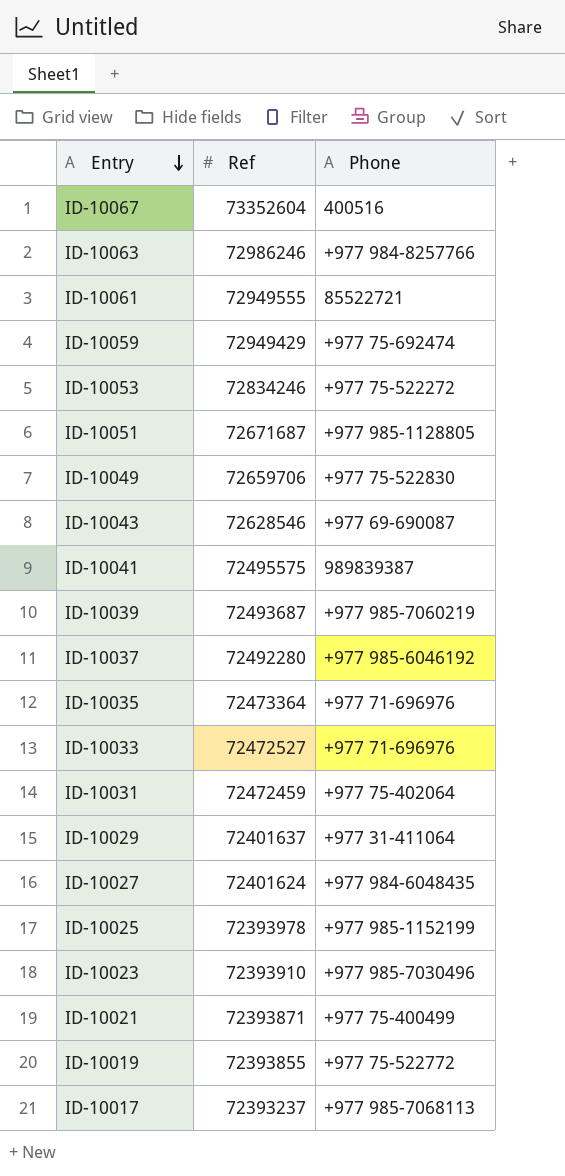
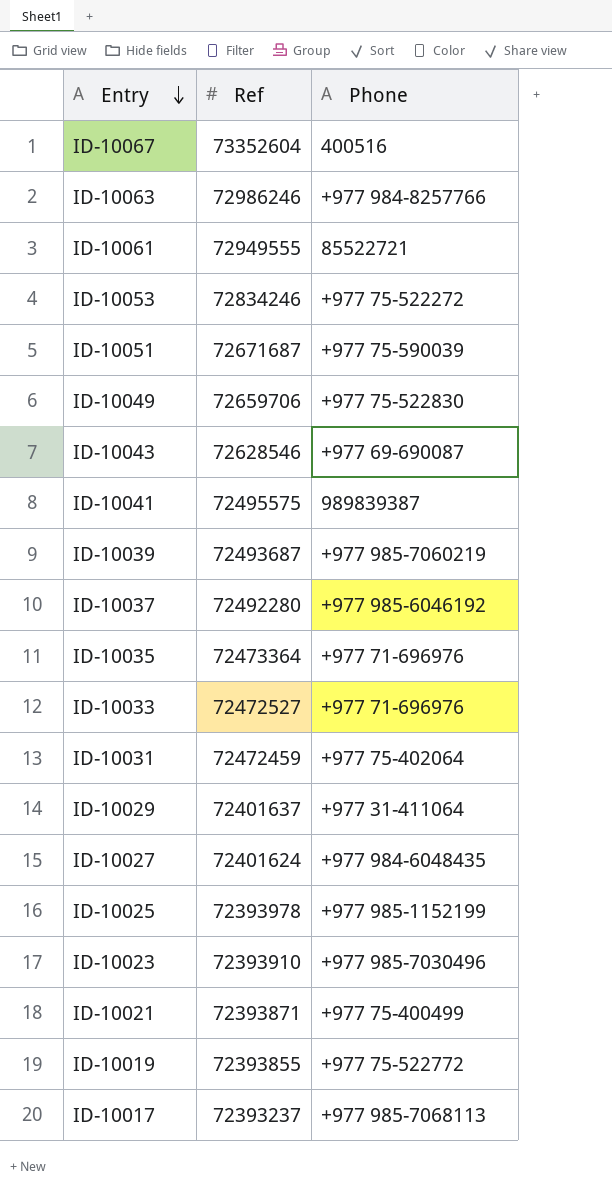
row ID-10059: 72949429 | +977 75-692474 -> none
ID-10051 | Phone: +977 985-1128805 -> +977 75-590039

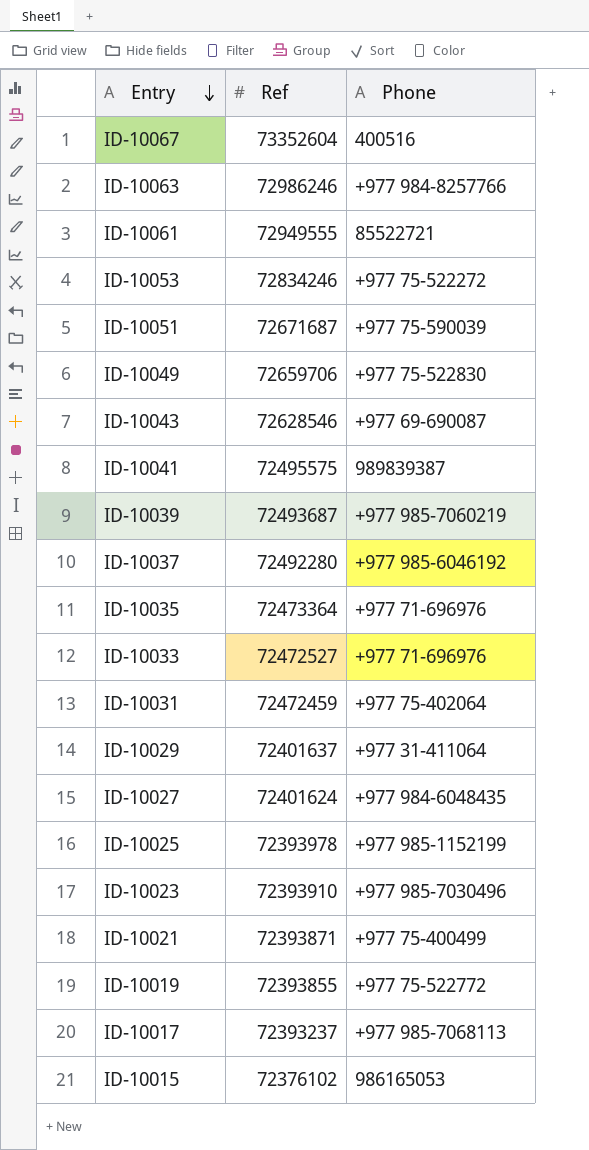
row ID-10015: none -> 72376102 | 986165053

